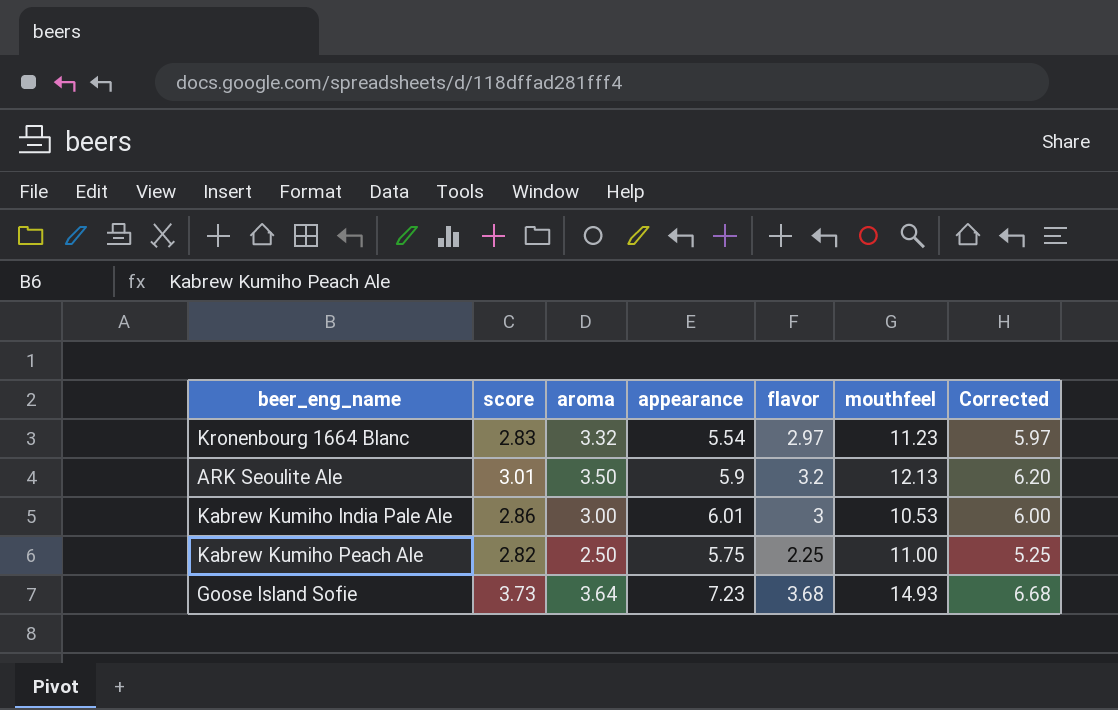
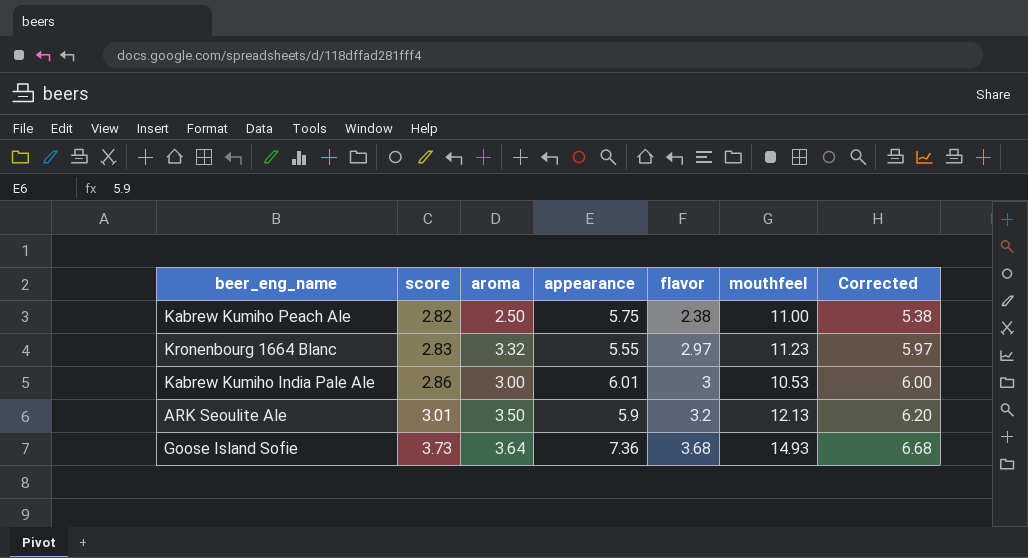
row order: none -> score ascending
Kabrew Kumiho Peach Ale | flavor: 2.25 -> 2.38
Kabrew Kumiho Peach Ale | Corrected: 5.25 -> 5.38
Kronenbourg 1664 Blanc | appearance: 5.54 -> 5.55
Goose Island Sofie | appearance: 7.23 -> 7.36

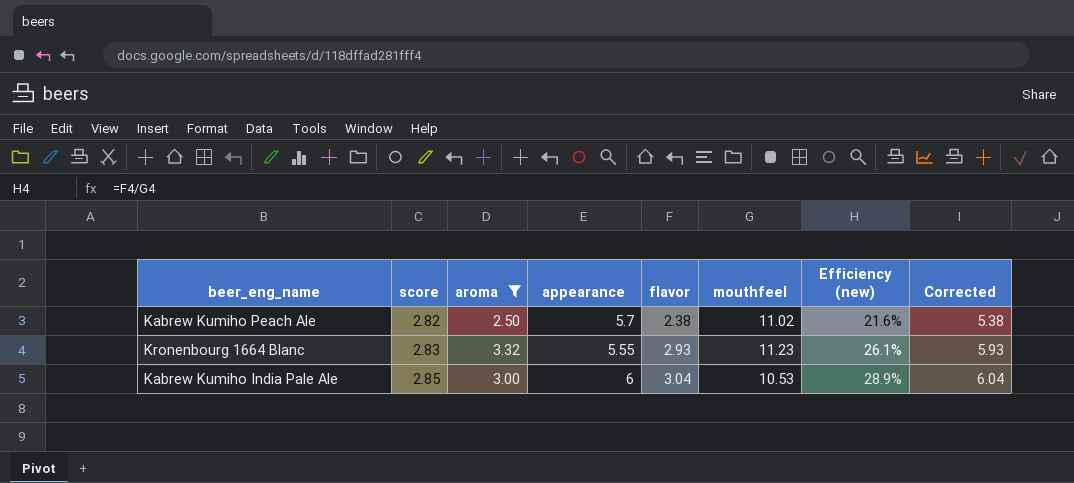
filter: none -> aroma <= 3.32
column Efficiency (new) | formula: none -> [flavor] / [mouthfeel]
Kabrew Kumiho Peach Ale | appearance: 5.75 -> 5.7
Kabrew Kumiho Peach Ale | mouthfeel: 11.00 -> 11.02
Kronenbourg 1664 Blanc | flavor: 2.97 -> 2.93
Kronenbourg 1664 Blanc | Corrected: 5.97 -> 5.93
Kabrew Kumiho India Pale Ale | score: 2.86 -> 2.85
Kabrew Kumiho India Pale Ale | appearance: 6.01 -> 6
Kabrew Kumiho India Pale Ale | flavor: 3 -> 3.04
Kabrew Kumiho India Pale Ale | Corrected: 6.00 -> 6.04

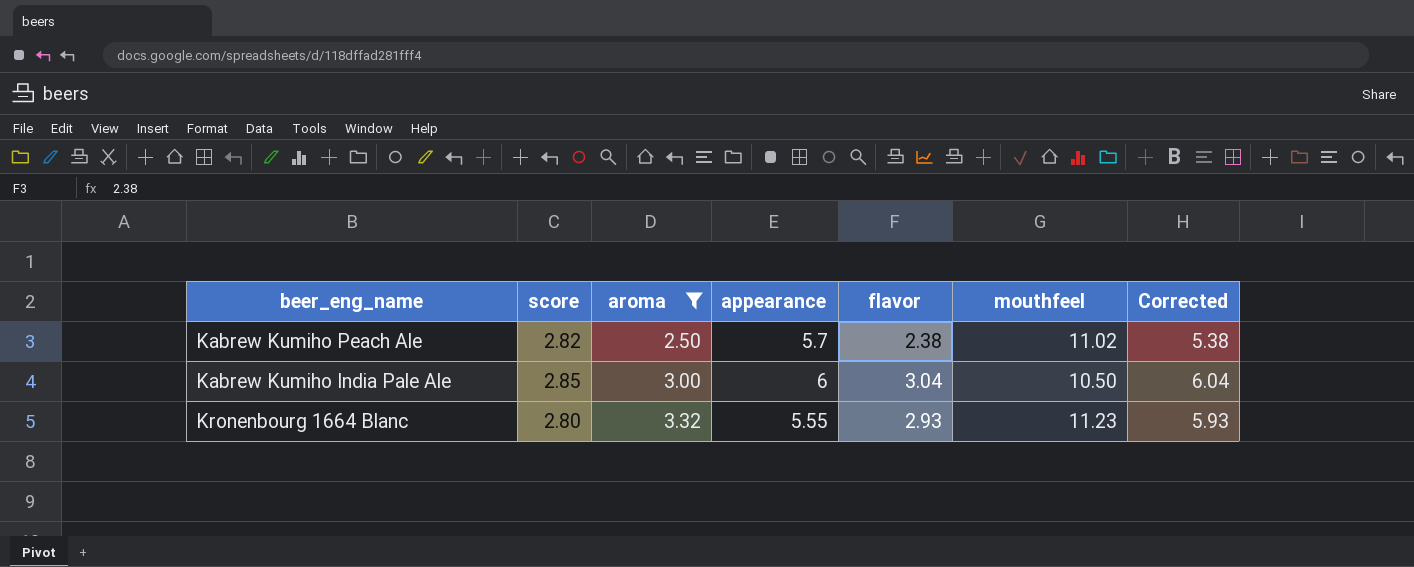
row order: score ascending -> aroma ascending
column Efficiency (new) | formula: [flavor] / [mouthfeel] -> none
Kabrew Kumiho India Pale Ale | mouthfeel: 10.53 -> 10.50
Kronenbourg 1664 Blanc | score: 2.83 -> 2.80

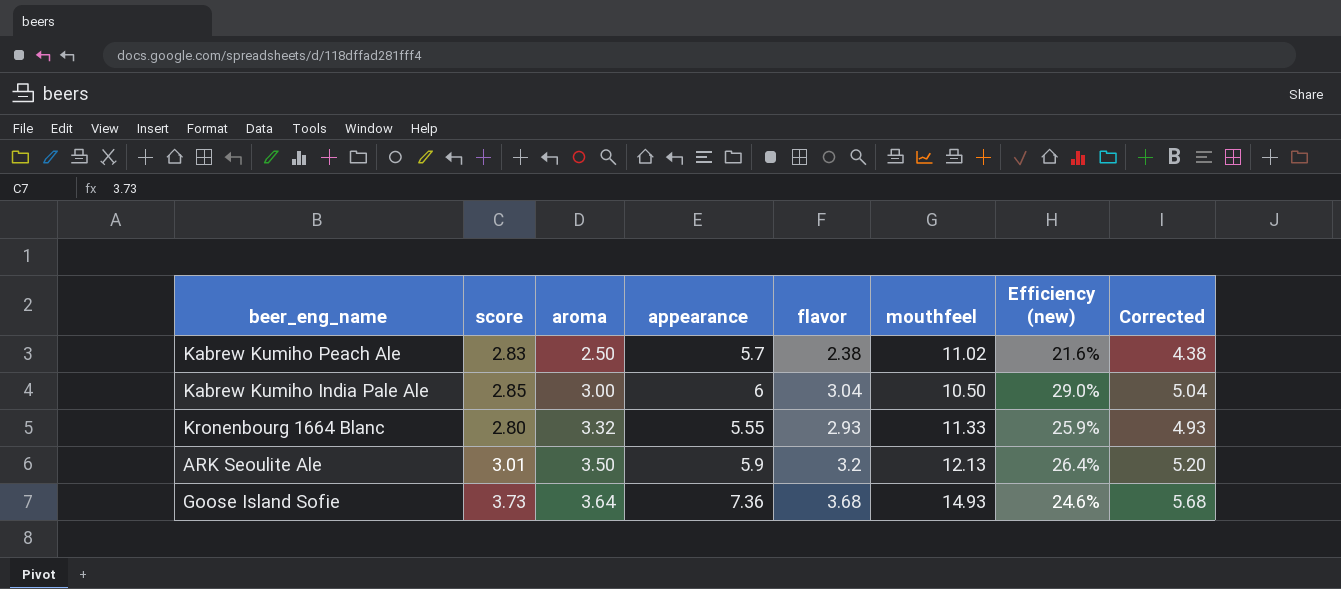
filter: aroma <= 3.32 -> none
column Efficiency (new) | formula: none -> [flavor] / [mouthfeel]
column Corrected | formula: [flavor] + 3 -> [flavor] + 2
Kabrew Kumiho Peach Ale | score: 2.82 -> 2.83
Kronenbourg 1664 Blanc | mouthfeel: 11.23 -> 11.33

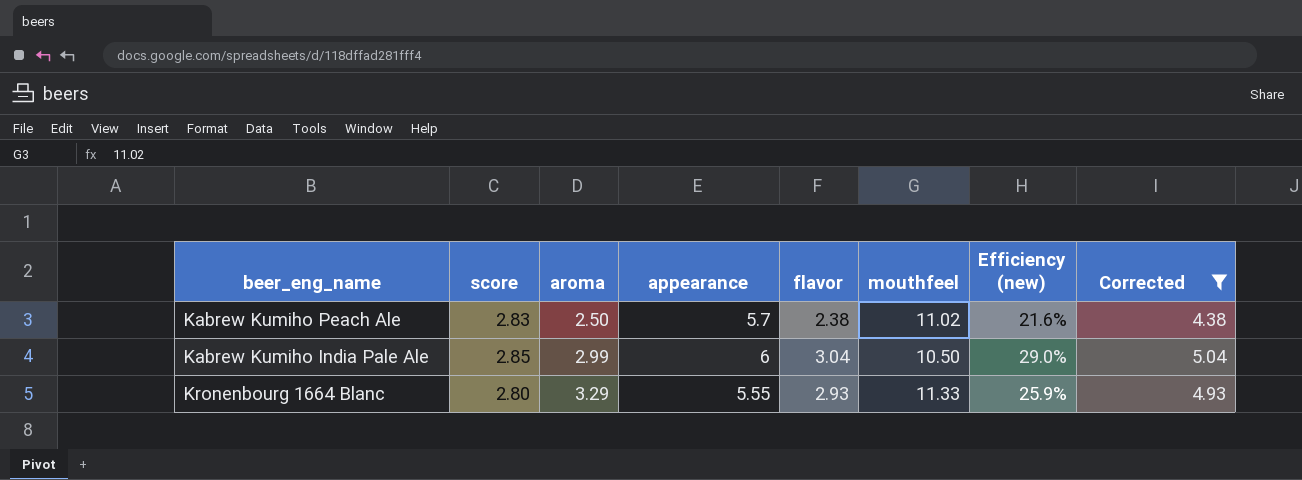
filter: none -> Corrected <= 5.04
Kabrew Kumiho India Pale Ale | aroma: 3.00 -> 2.99
Kronenbourg 1664 Blanc | aroma: 3.32 -> 3.29

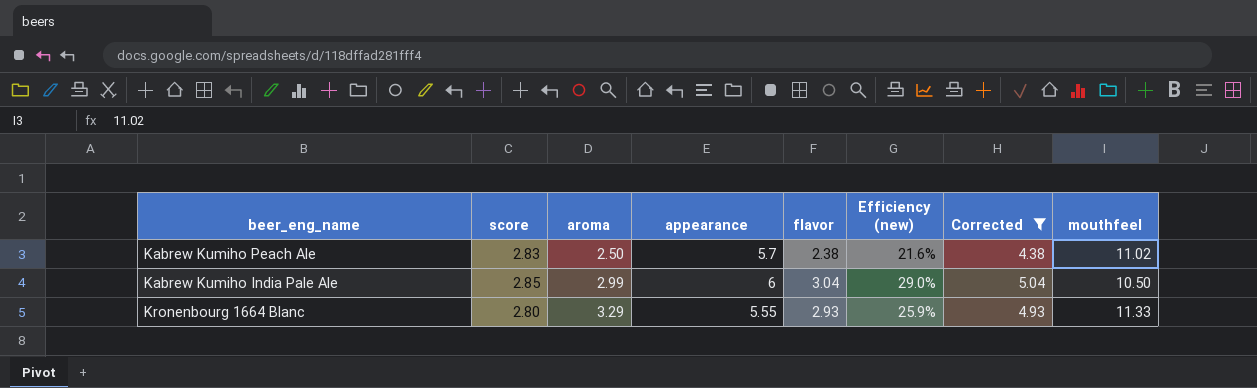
column mouthfeel | position: 6 -> 8

